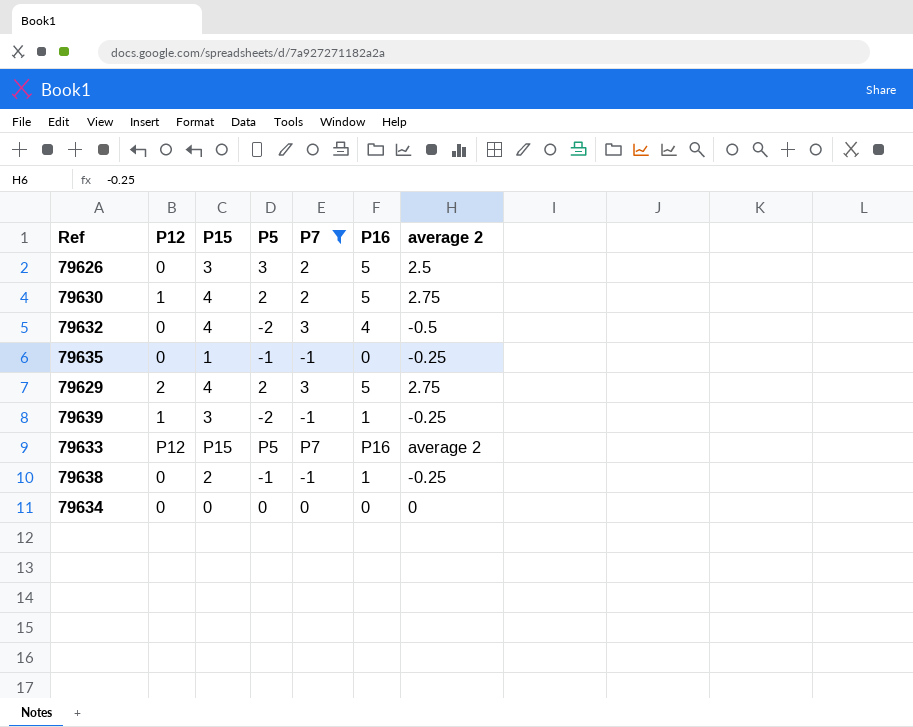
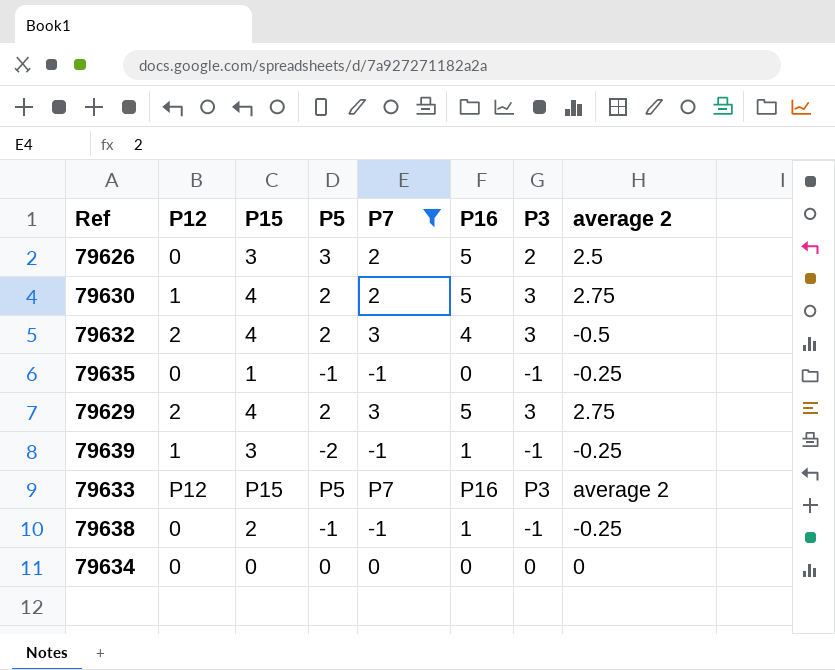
column P3 | position: none -> 7
79632 | P12: 0 -> 2
79632 | P5: -2 -> 2

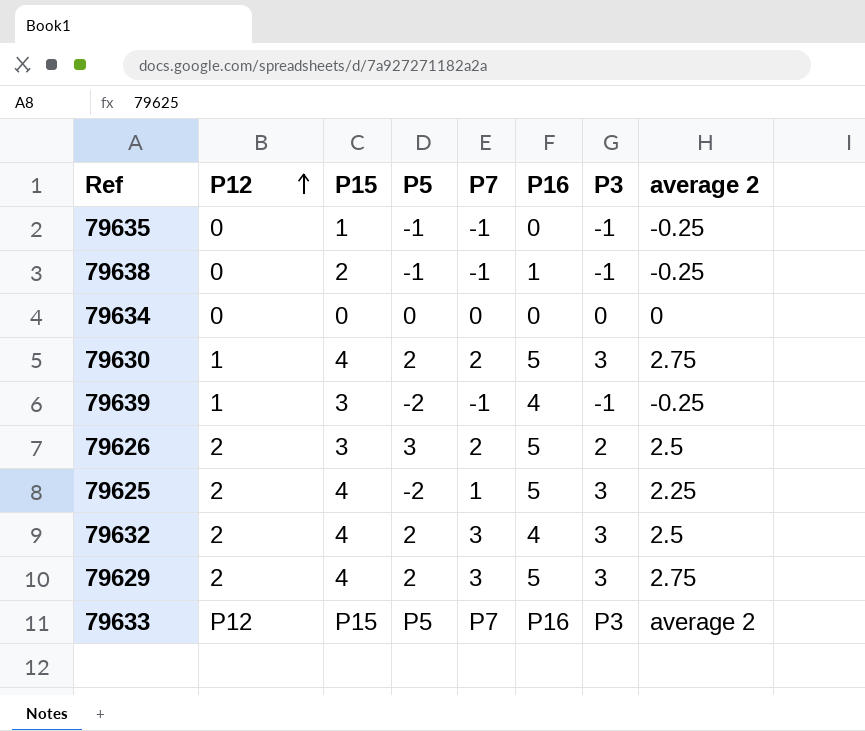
filter: P7 != 1 -> none
row order: none -> P12 ascending
79639 | P16: 1 -> 4
79626 | P12: 0 -> 2
79632 | average 2: -0.5 -> 2.5

